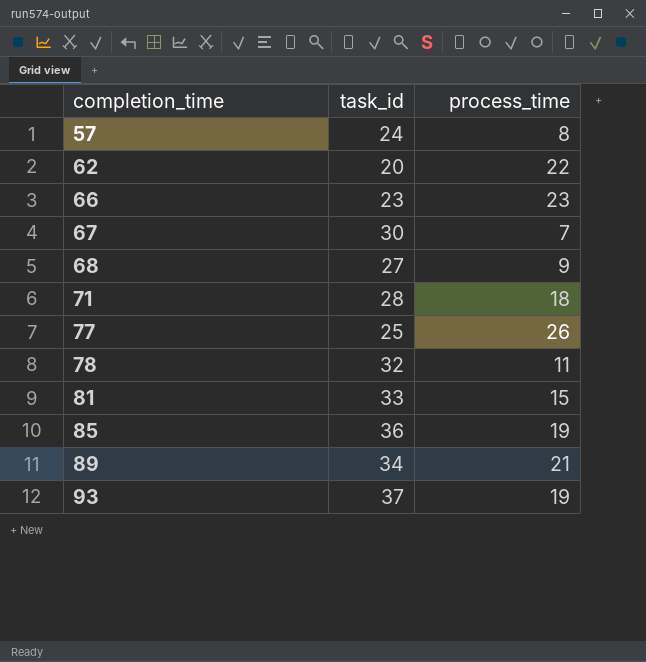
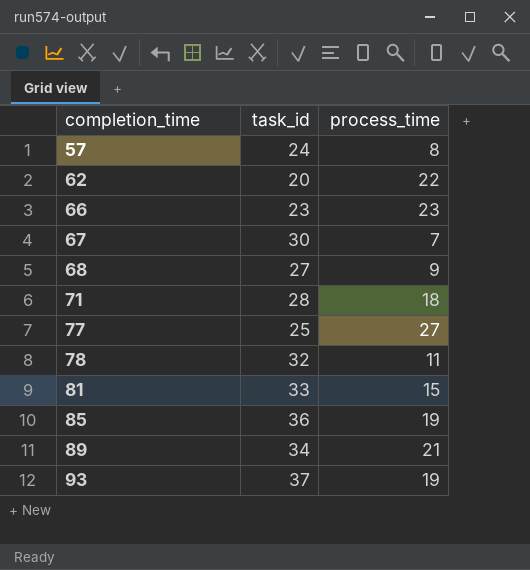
77 | process_time: 26 -> 27

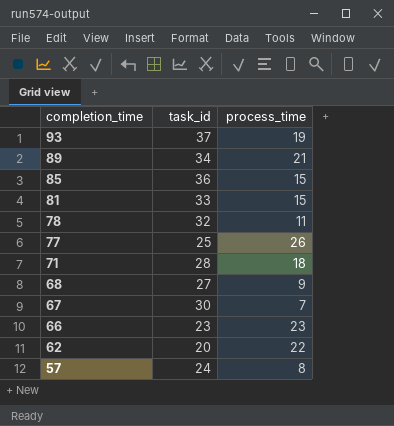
row order: completion_time ascending -> completion_time descending
85 | process_time: 19 -> 15
77 | process_time: 27 -> 26

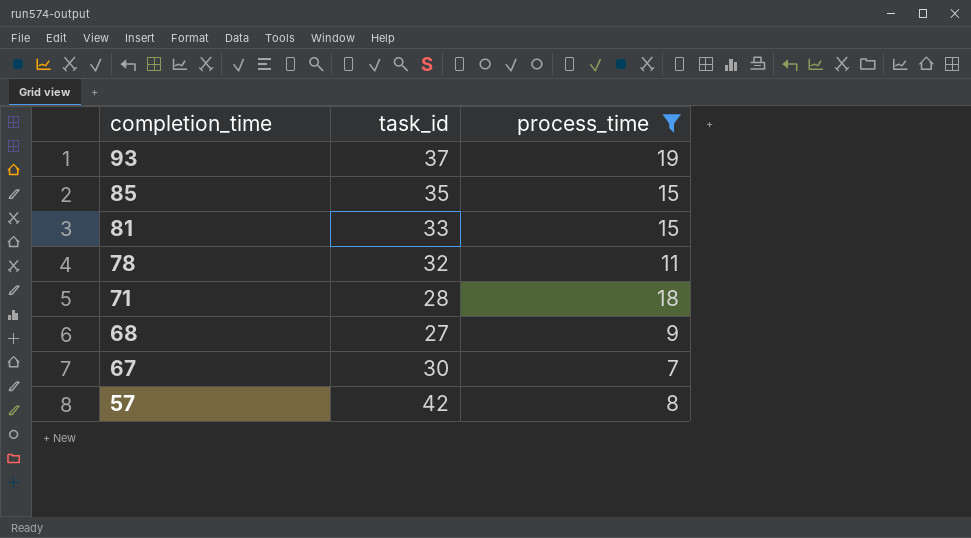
filter: none -> process_time <= 19
85 | task_id: 36 -> 35
57 | task_id: 24 -> 42

